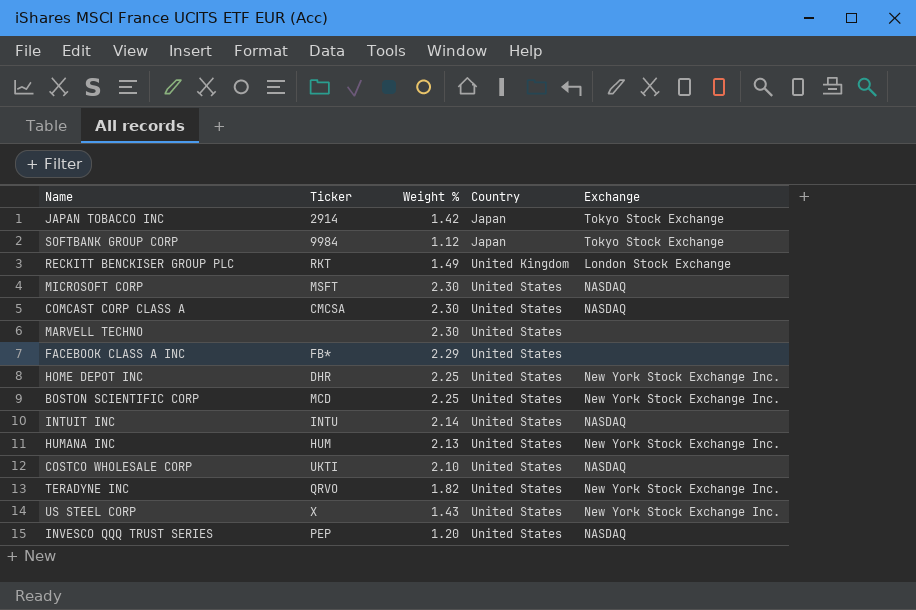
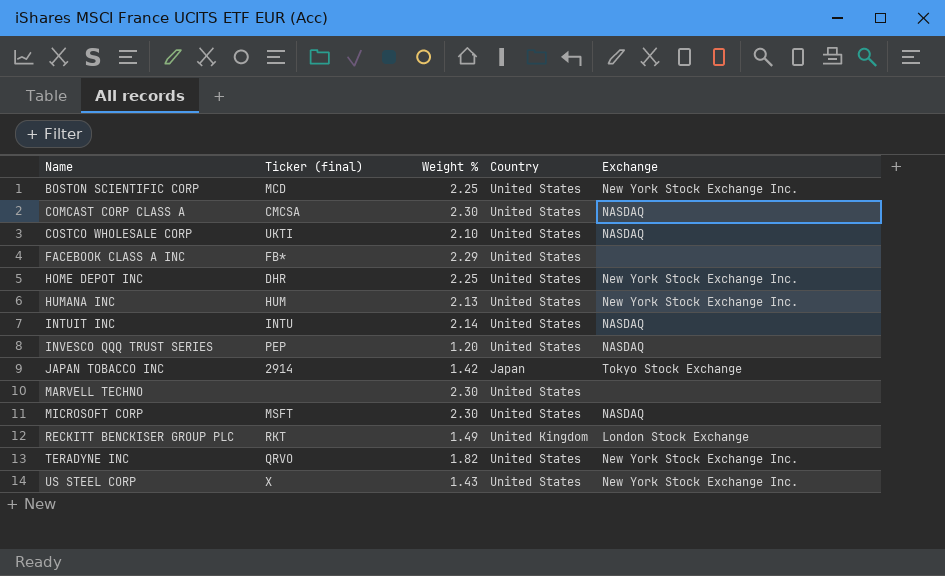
row order: Country ascending -> Name ascending
column name: Ticker -> Ticker (final)
row SOFTBANK GROUP CORP: 9984 | 1.12 | Japan | Tokyo Stock Exchange -> none

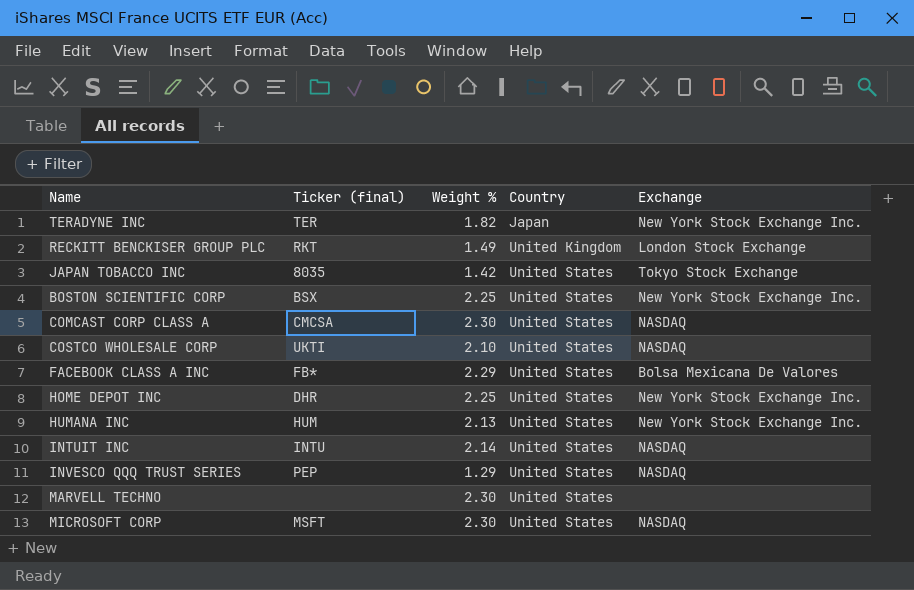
row order: Name ascending -> Country ascending
row US STEEL CORP: X | 1.43 | United States | New York Stock Exchange Inc. -> none
TERADYNE INC | Ticker (final): QRVO -> TER
TERADYNE INC | Country: United States -> Japan
JAPAN TOBACCO INC | Ticker (final): 2914 -> 8035
JAPAN TOBACCO INC | Country: Japan -> United States
BOSTON SCIENTIFIC CORP | Ticker (final): MCD -> BSX
FACEBOOK CLASS A INC | Exchange: none -> Bolsa Mexicana De Valores
INVESCO QQQ TRUST SERIES | Weight %: 1.20 -> 1.29

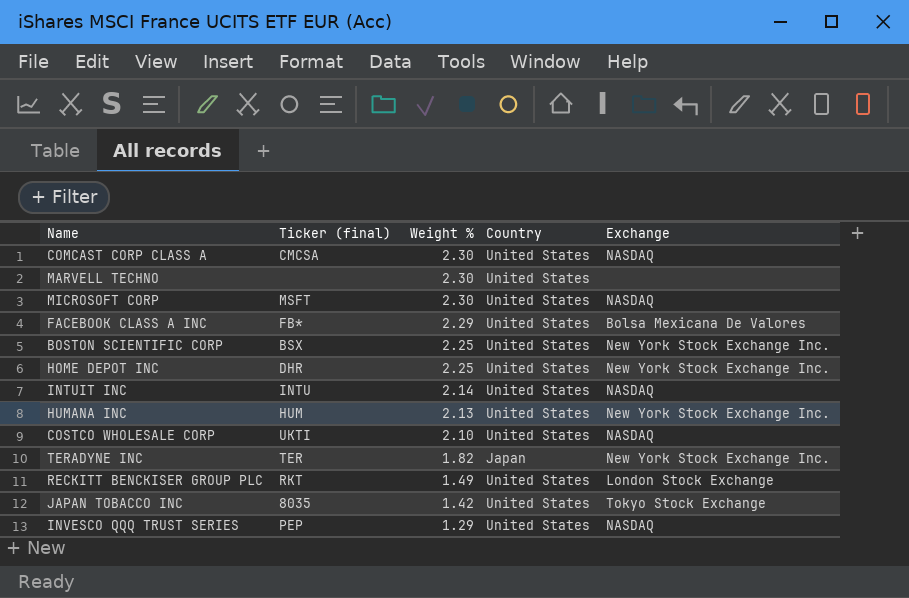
row order: Country ascending -> Weight % descending
RECKITT BENCKISER GROUP PLC | Country: United Kingdom -> United States

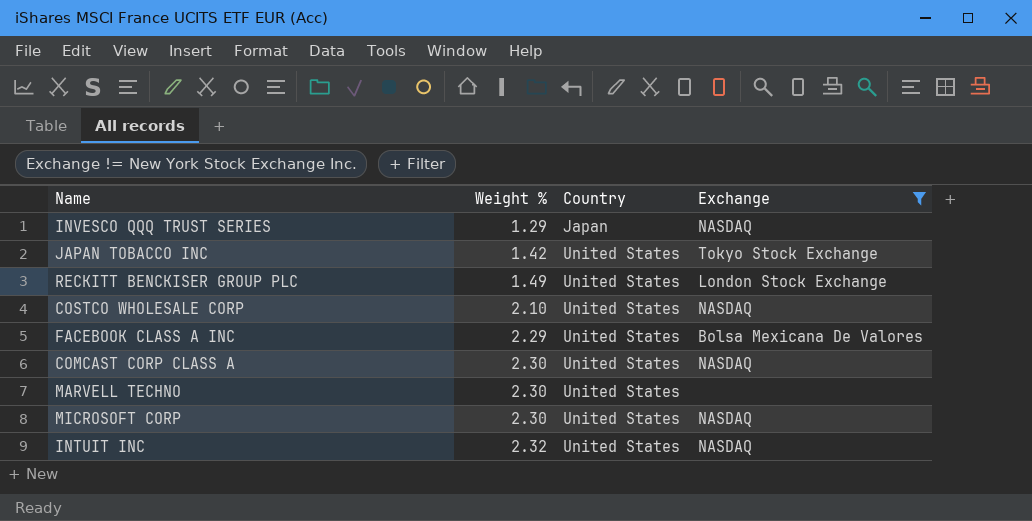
filter: none -> Exchange != New York Stock Exchange Inc.
row order: Weight % descending -> Weight % ascending
column Ticker (final) | position: 2 -> none
INVESCO QQQ TRUST SERIES | Country: United States -> Japan
INTUIT INC | Weight %: 2.14 -> 2.32

